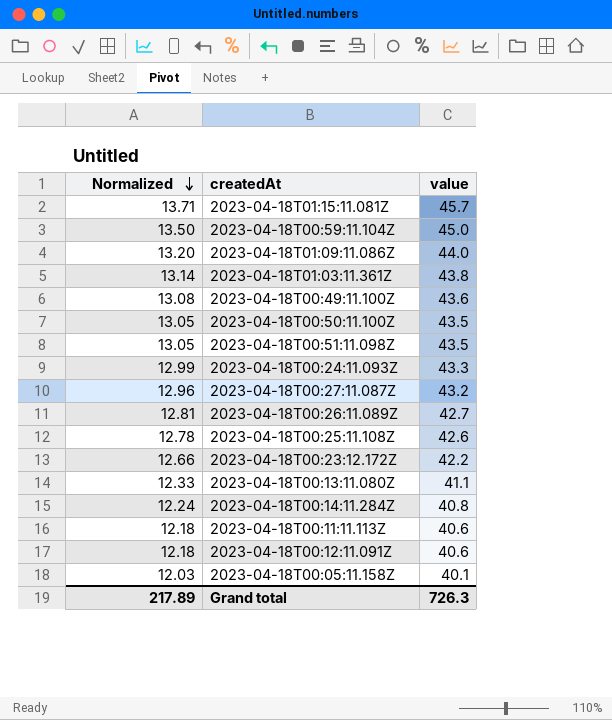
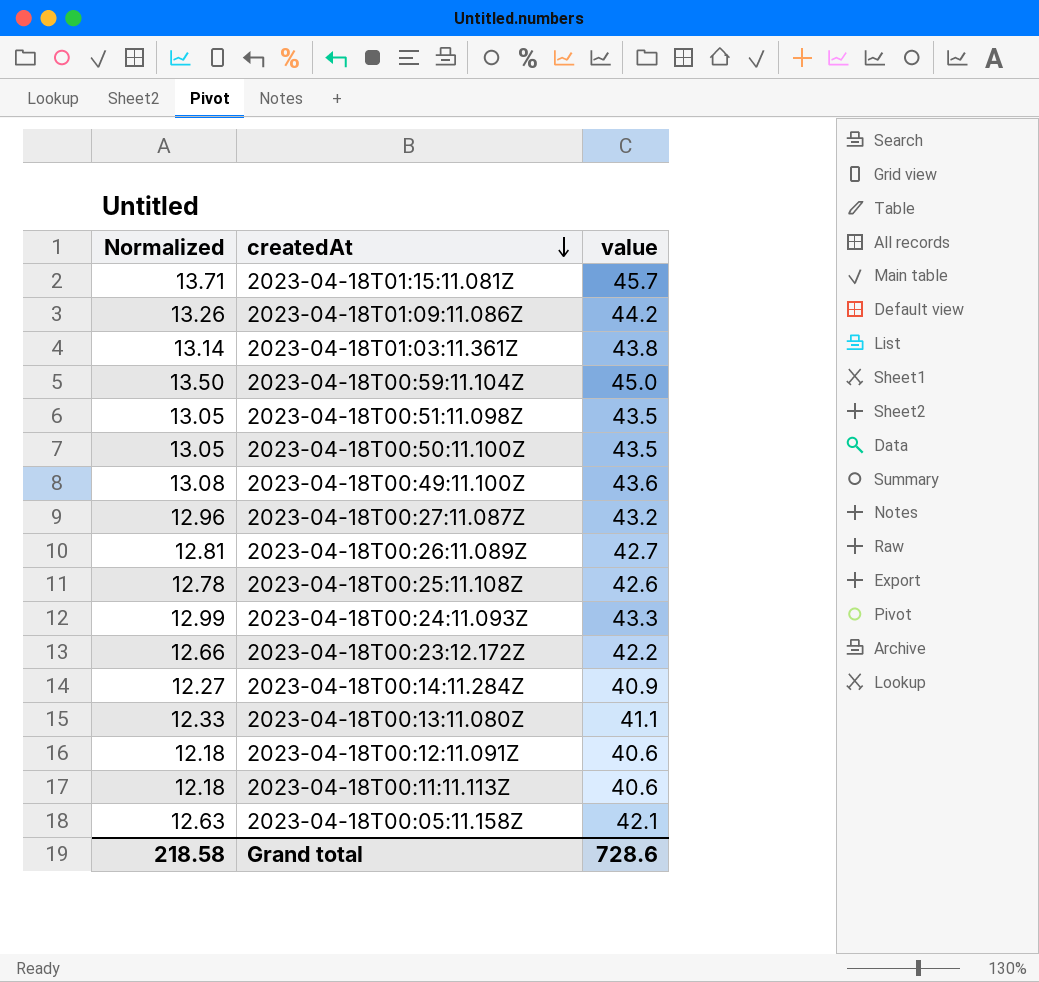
row order: Normalized descending -> createdAt descending
2023-04-18T01:09:11.086Z | Normalized: 13.20 -> 13.26
2023-04-18T01:09:11.086Z | value: 44.0 -> 44.2
2023-04-18T00:14:11.284Z | Normalized: 12.24 -> 12.27
2023-04-18T00:14:11.284Z | value: 40.8 -> 40.9
2023-04-18T00:05:11.158Z | Normalized: 12.03 -> 12.63
2023-04-18T00:05:11.158Z | value: 40.1 -> 42.1
Grand total | Normalized: 217.89 -> 218.58
Grand total | value: 726.3 -> 728.6

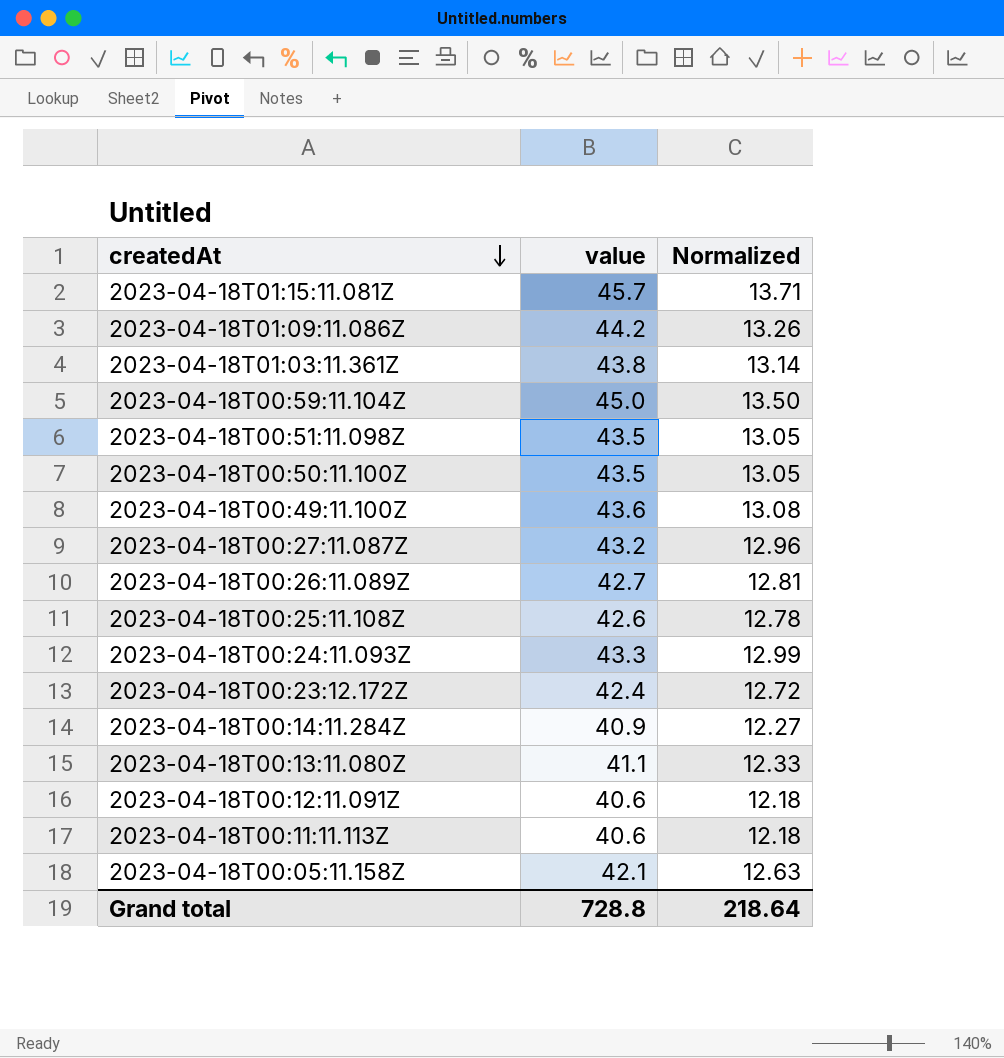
column Normalized | position: 1 -> 3
2023-04-18T00:23:12.172Z | value: 42.2 -> 42.4
2023-04-18T00:23:12.172Z | Normalized: 12.66 -> 12.72
Grand total | value: 728.6 -> 728.8
Grand total | Normalized: 218.58 -> 218.64

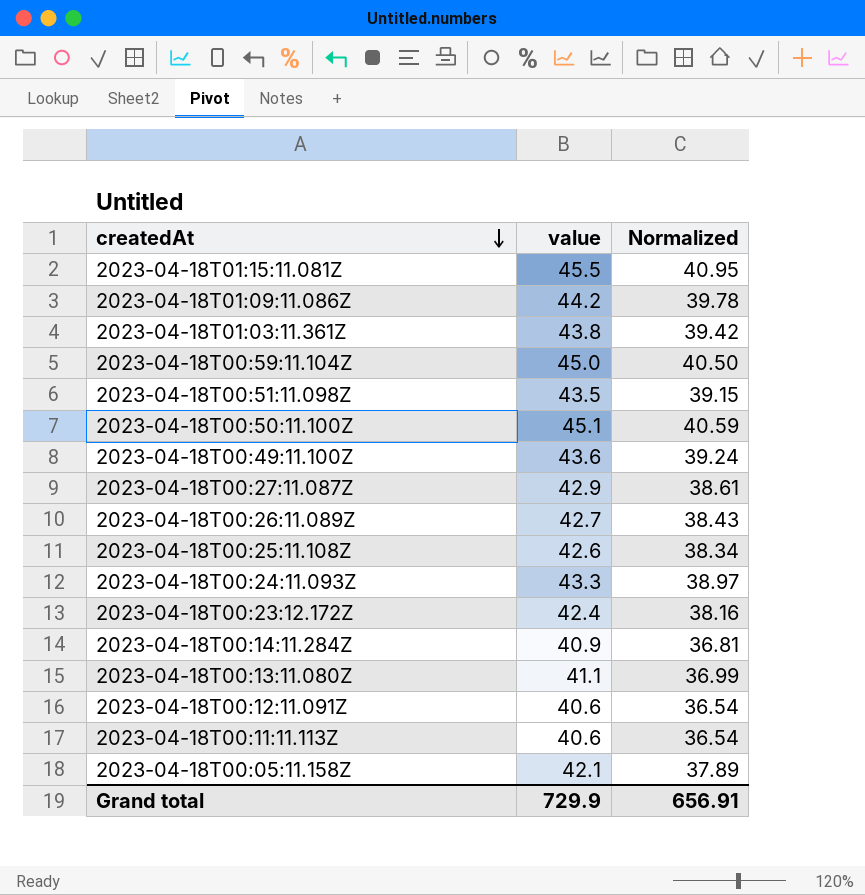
column Normalized | formula: [value] * 0.3 -> [value] * 0.9
2023-04-18T01:15:11.081Z | value: 45.7 -> 45.5
2023-04-18T00:50:11.100Z | value: 43.5 -> 45.1
2023-04-18T00:27:11.087Z | value: 43.2 -> 42.9
Grand total | value: 728.8 -> 729.9
Grand total | Normalized: 218.64 -> 656.91

